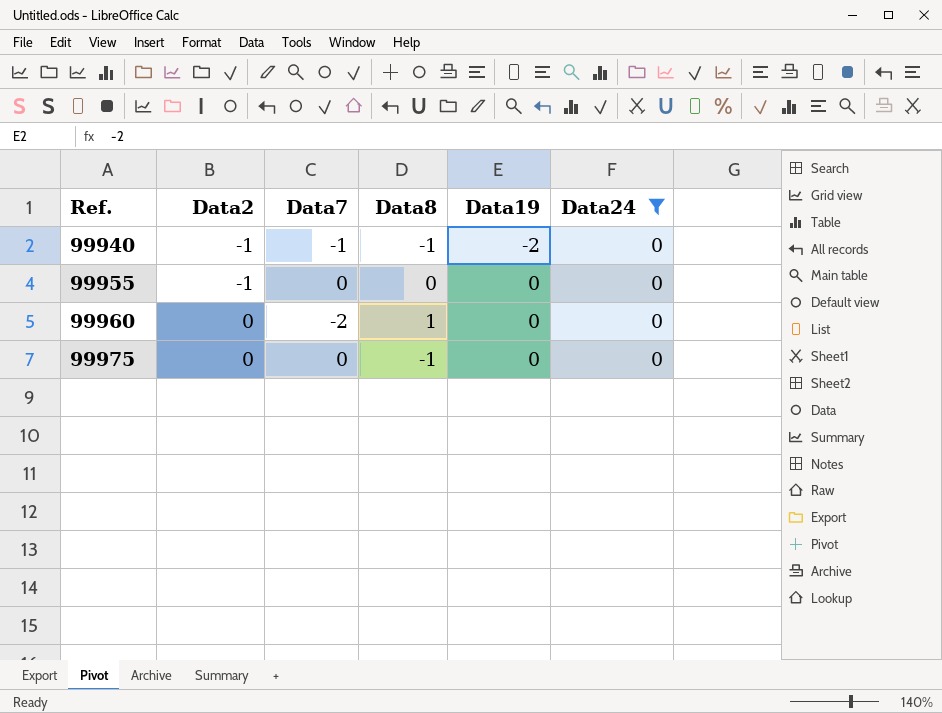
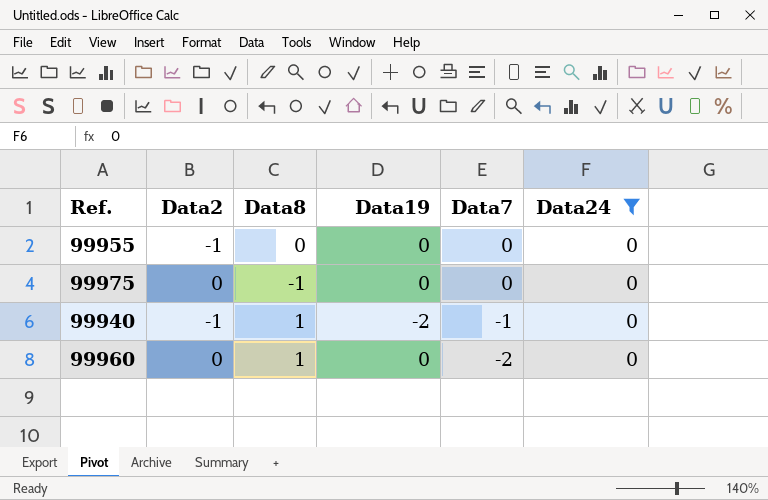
row order: Ref. ascending -> Data7 descending
column Data7 | position: 3 -> 5
99940 | Data8: -1 -> 1

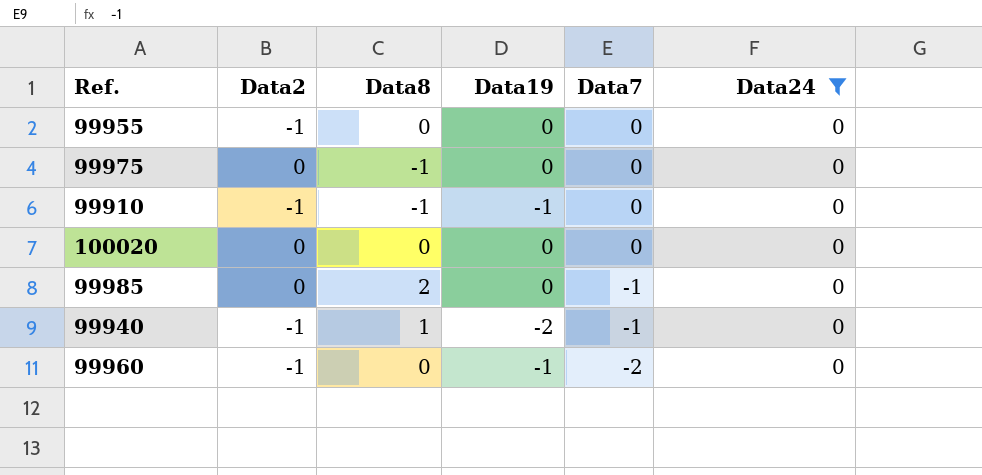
row 99910: none -> -1 | -1 | -1 | 0 | 0
row 100020: none -> 0 | 0 | 0 | 0 | 0
row 99985: none -> 0 | 2 | 0 | -1 | 0
99960 | Data2: 0 -> -1
99960 | Data8: 1 -> 0
99960 | Data19: 0 -> -1

